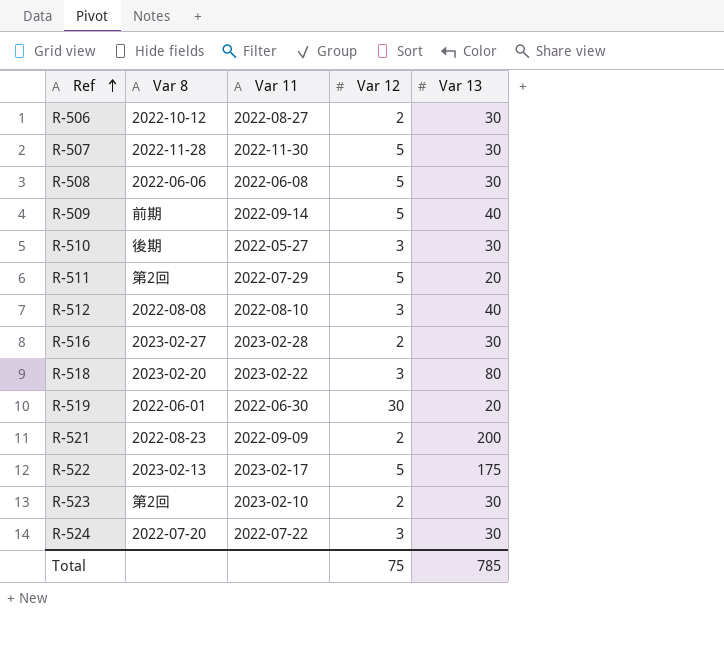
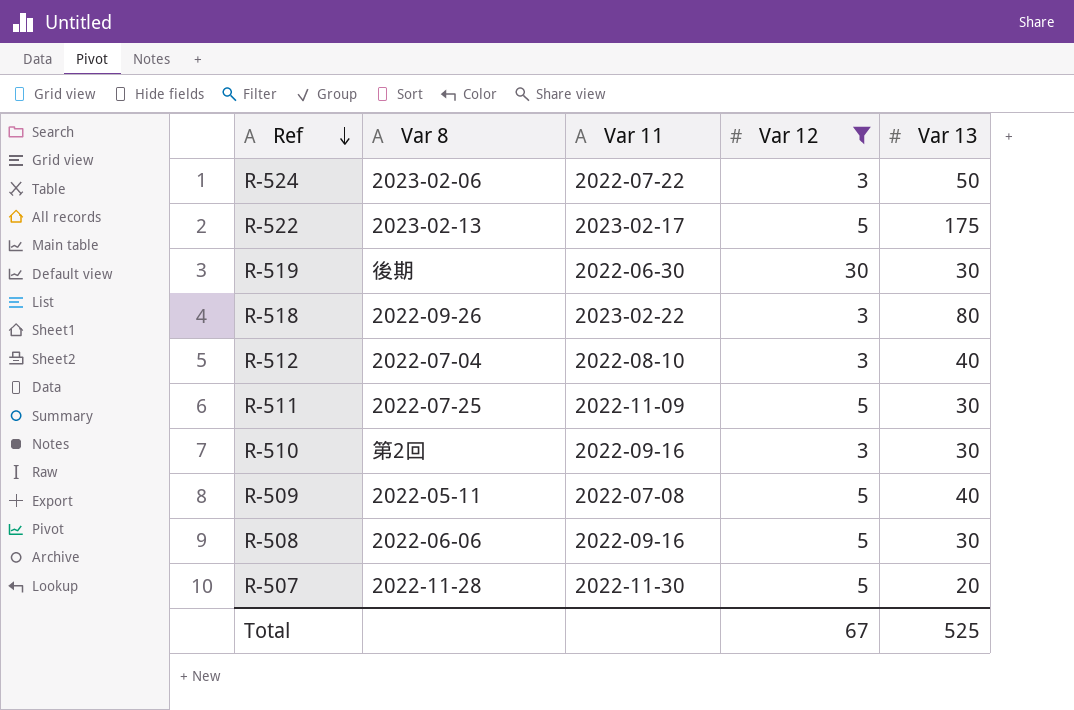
filter: none -> Var 12 != 2
row order: Ref ascending -> Ref descending
R-524 | Var 8: 2022-07-20 -> 2023-02-06
R-524 | Var 13: 30 -> 50
R-519 | Var 8: 2022-06-01 -> 後期
R-519 | Var 13: 20 -> 30
R-518 | Var 8: 2023-02-20 -> 2022-09-26
R-512 | Var 8: 2022-08-08 -> 2022-07-04
R-511 | Var 8: 第2回 -> 2022-07-25
R-511 | Var 11: 2022-07-29 -> 2022-11-09
R-511 | Var 13: 20 -> 30
R-510 | Var 8: 後期 -> 第2回
R-510 | Var 11: 2022-05-27 -> 2022-09-16
R-509 | Var 8: 前期 -> 2022-05-11
R-509 | Var 11: 2022-09-14 -> 2022-07-08
R-508 | Var 11: 2022-06-08 -> 2022-09-16
R-507 | Var 13: 30 -> 20
Total | Var 12: 75 -> 67
Total | Var 13: 785 -> 525

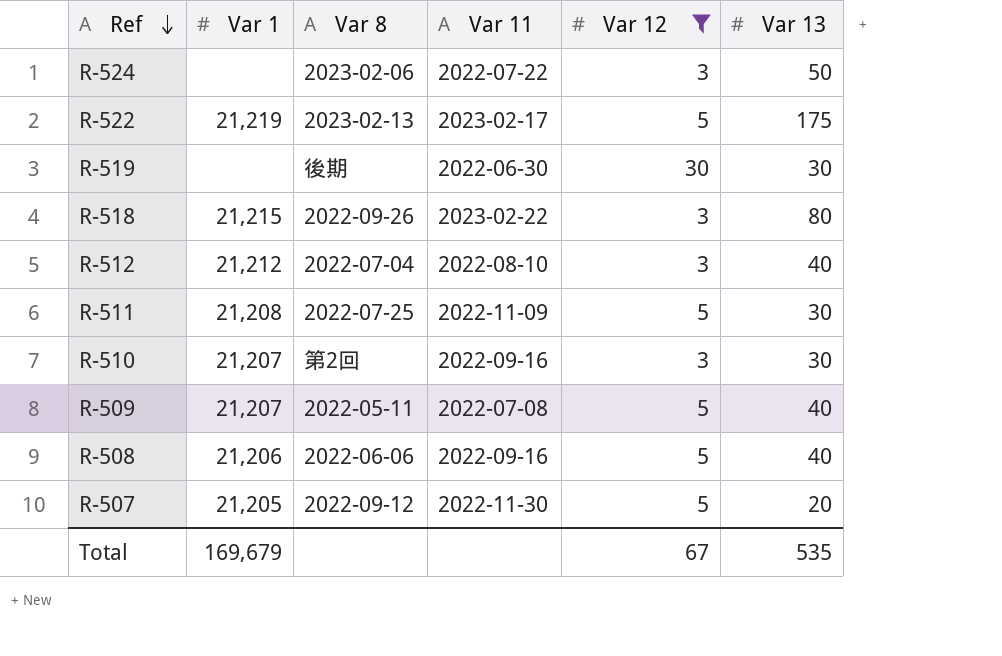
column Var 1 | position: none -> 2
R-508 | Var 13: 30 -> 40
R-507 | Var 8: 2022-11-28 -> 2022-09-12
Total | Var 13: 525 -> 535

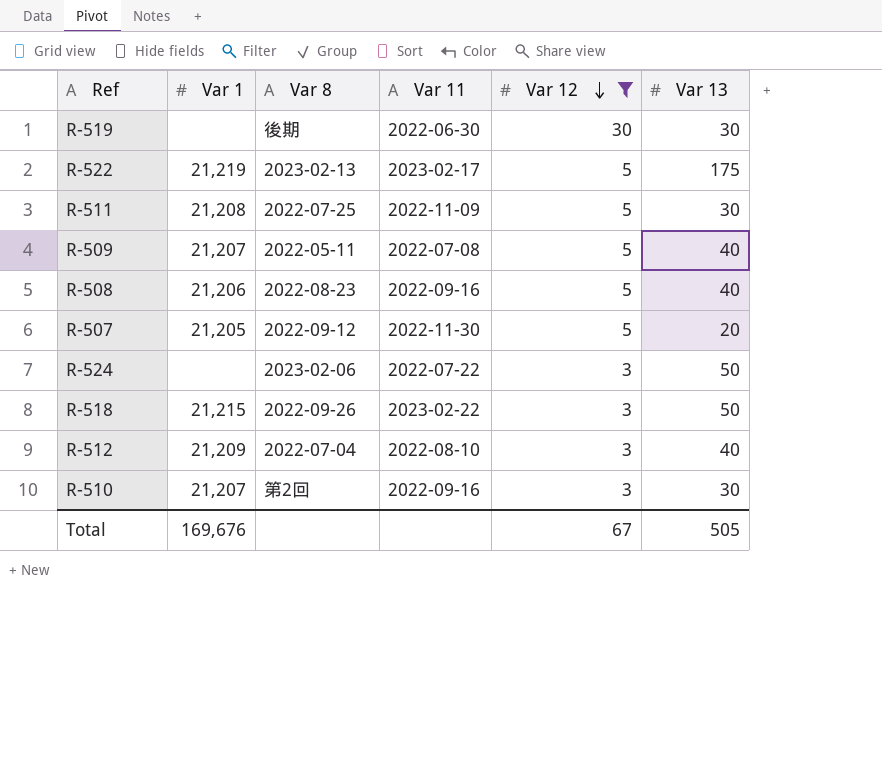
row order: Ref descending -> Var 12 descending
R-508 | Var 8: 2022-06-06 -> 2022-08-23
R-518 | Var 13: 80 -> 50
R-512 | Var 1: 21,212 -> 21,209
Total | Var 1: 169,679 -> 169,676
Total | Var 13: 535 -> 505

